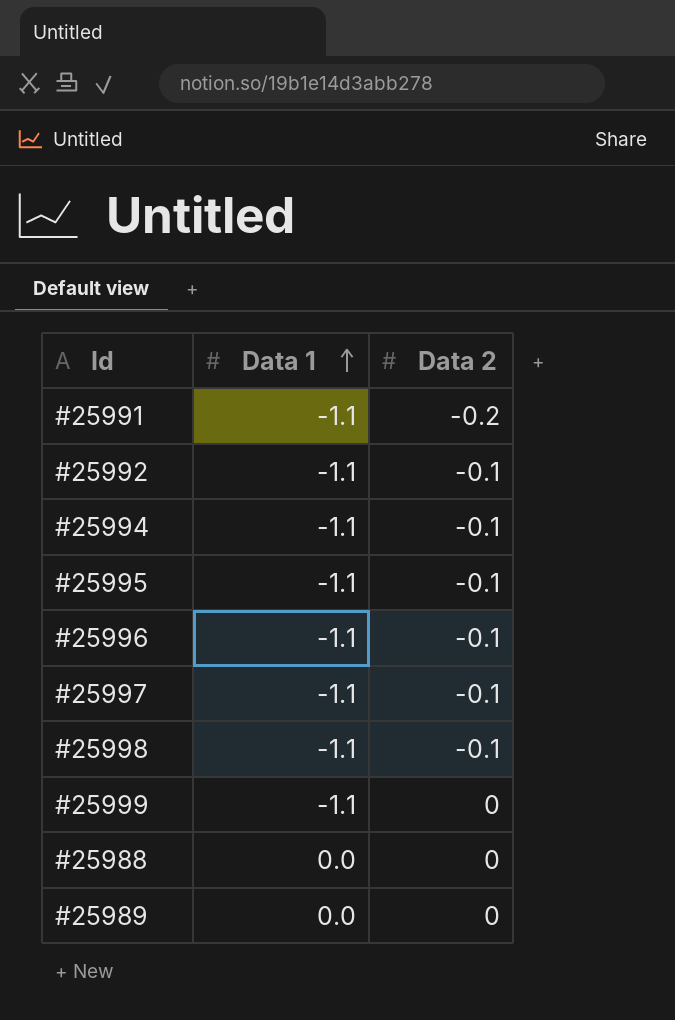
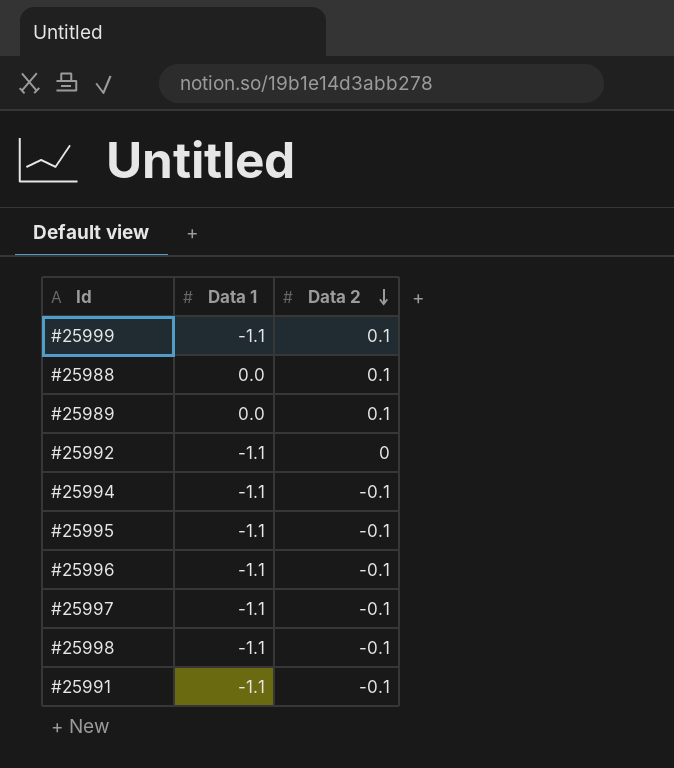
row order: Data 1 ascending -> Data 2 descending
#25999 | Data 2: 0 -> 0.1
#25988 | Data 2: 0 -> 0.1
#25989 | Data 2: 0 -> 0.1
#25992 | Data 2: -0.1 -> 0
#25991 | Data 2: -0.2 -> -0.1

